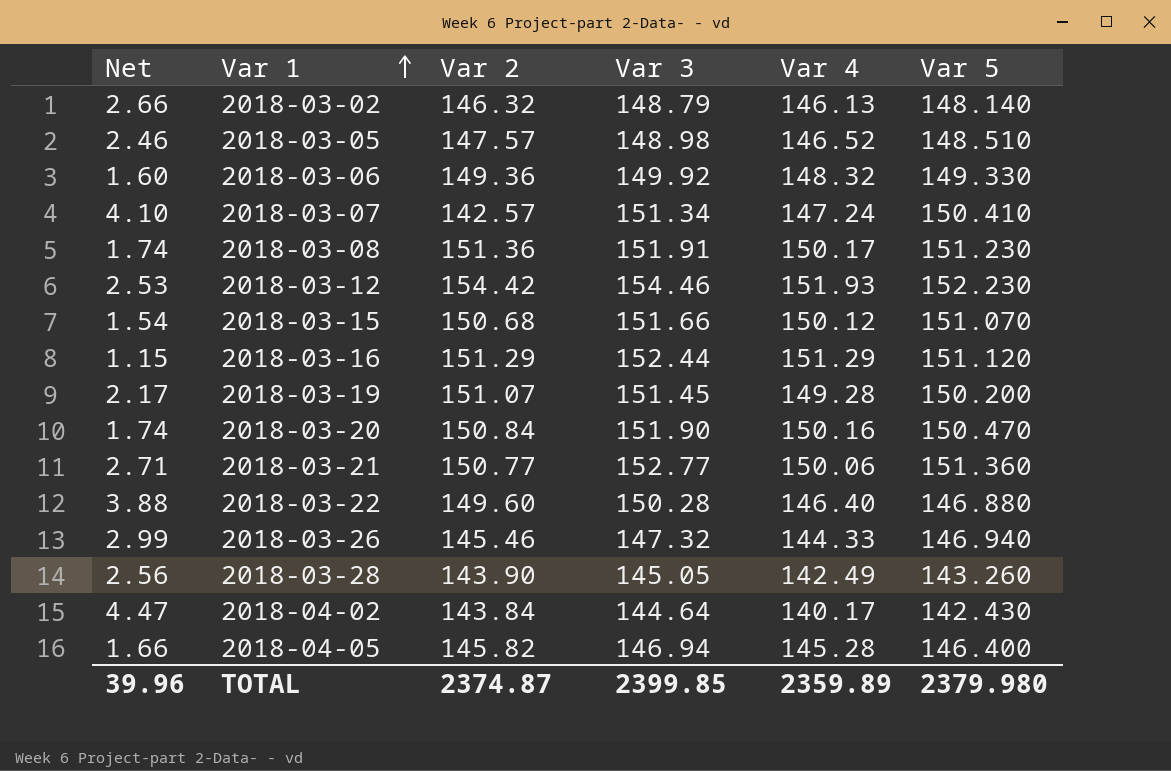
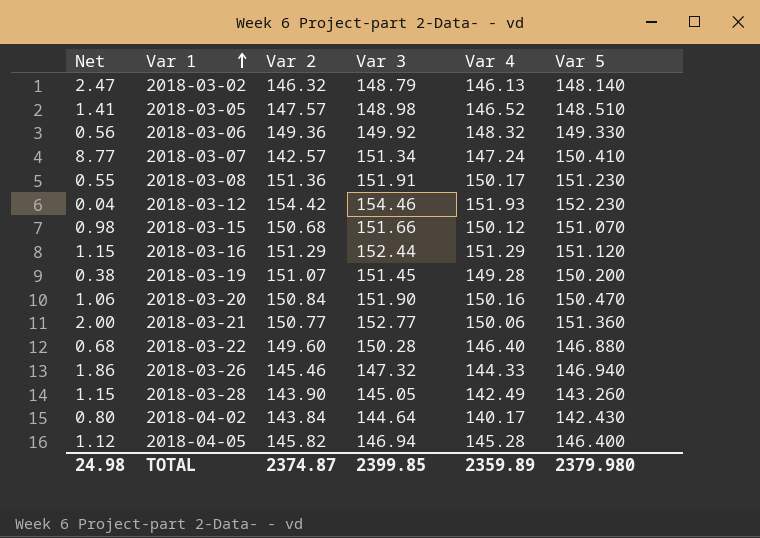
column Net | formula: [Var 3] - [Var 4] -> [Var 3] - [Var 2]
TOTAL | Net: 39.96 -> 24.98

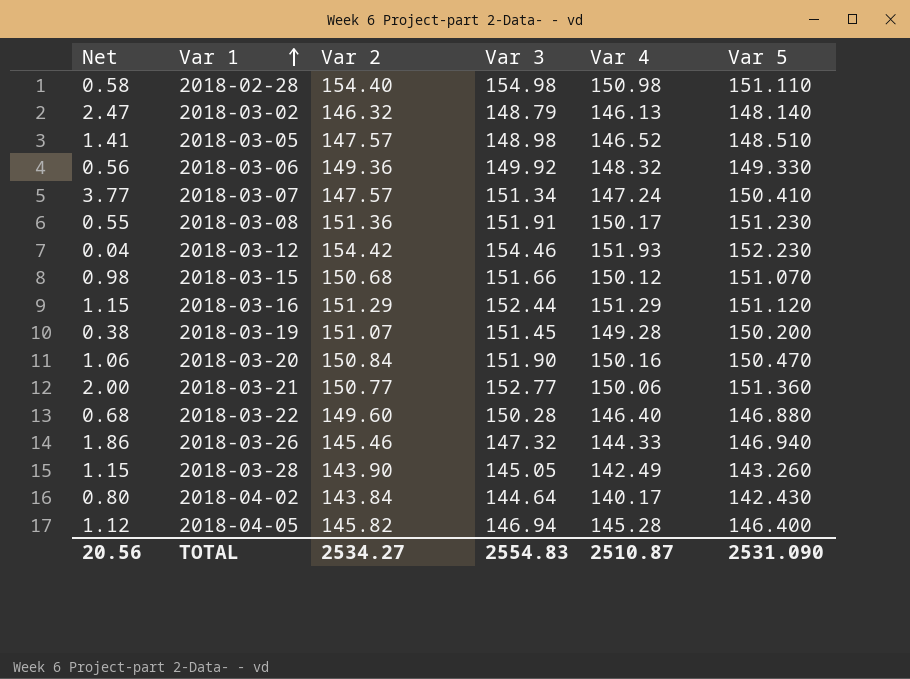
row 2018-02-28: none -> 0.58 | 154.40 | 154.98 | 150.98 | 151.110
2018-03-07 | Net: 8.77 -> 3.77
2018-03-07 | Var 2: 142.57 -> 147.57
TOTAL | Net: 24.98 -> 20.56
TOTAL | Var 2: 2374.87 -> 2534.27
TOTAL | Var 3: 2399.85 -> 2554.83
TOTAL | Var 4: 2359.89 -> 2510.87
TOTAL | Var 5: 2379.980 -> 2531.090

